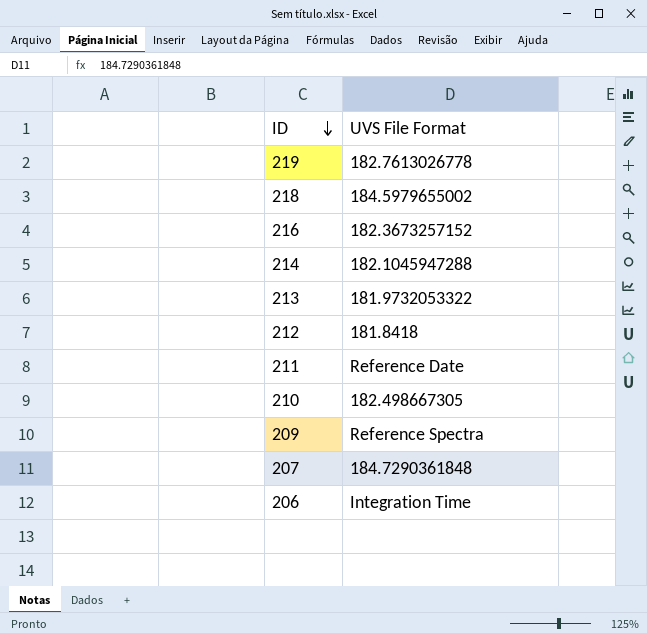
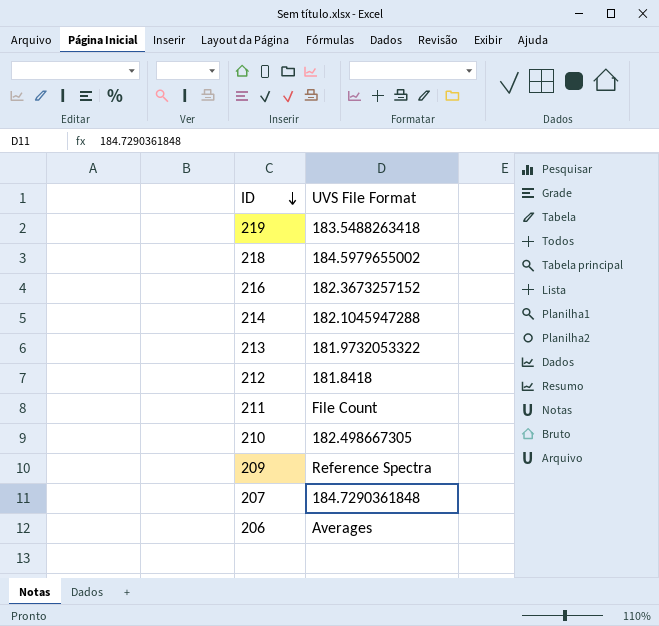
219 | UVS File Format: 182.7613026778 -> 183.5488263418
211 | UVS File Format: Reference Date -> File Count
206 | UVS File Format: Integration Time -> Averages

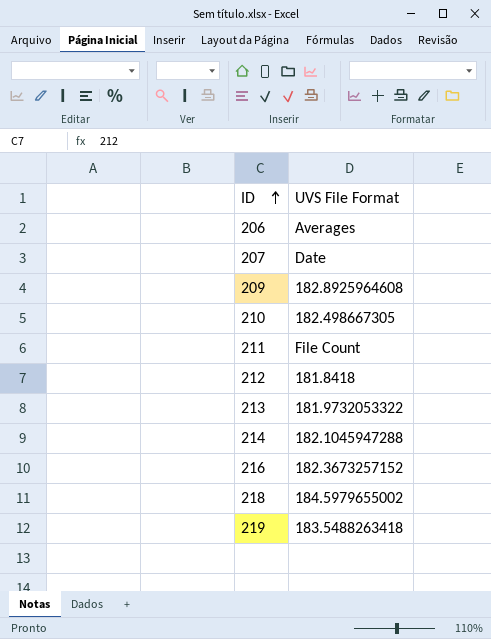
row order: ID descending -> ID ascending
207 | UVS File Format: 184.7290361848 -> Date
209 | UVS File Format: Reference Spectra -> 182.8925964608

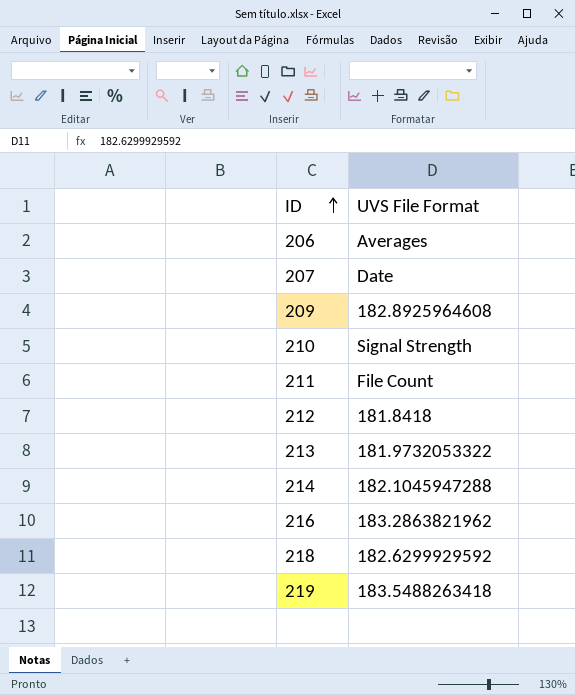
210 | UVS File Format: 182.498667305 -> Signal Strength
216 | UVS File Format: 182.3673257152 -> 183.2863821962
218 | UVS File Format: 184.5979655002 -> 182.6299929592

